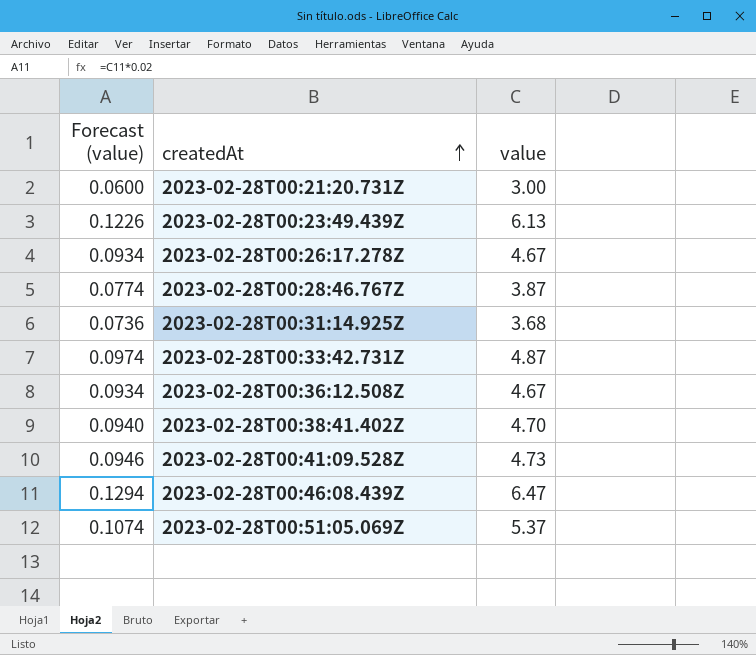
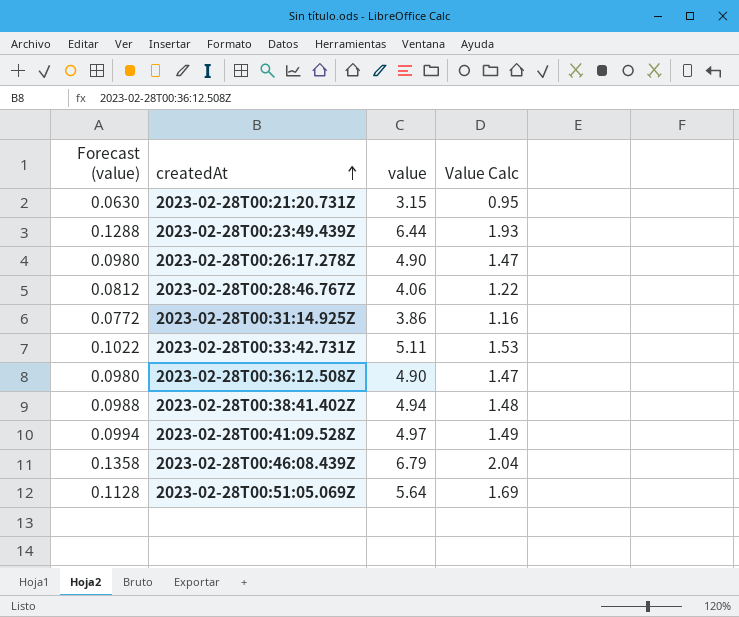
column Value Calc | formula: none -> [value] * 0.3
2023-02-28T00:21:20.731Z | Forecast (value): 0.0600 -> 0.0630
2023-02-28T00:21:20.731Z | value: 3.00 -> 3.15
2023-02-28T00:23:49.439Z | Forecast (value): 0.1226 -> 0.1288
2023-02-28T00:23:49.439Z | value: 6.13 -> 6.44
2023-02-28T00:26:17.278Z | Forecast (value): 0.0934 -> 0.0980
2023-02-28T00:26:17.278Z | value: 4.67 -> 4.90
2023-02-28T00:28:46.767Z | Forecast (value): 0.0774 -> 0.0812
2023-02-28T00:28:46.767Z | value: 3.87 -> 4.06
2023-02-28T00:31:14.925Z | Forecast (value): 0.0736 -> 0.0772
2023-02-28T00:31:14.925Z | value: 3.68 -> 3.86
2023-02-28T00:33:42.731Z | Forecast (value): 0.0974 -> 0.1022
2023-02-28T00:33:42.731Z | value: 4.87 -> 5.11
2023-02-28T00:36:12.508Z | Forecast (value): 0.0934 -> 0.0980
2023-02-28T00:36:12.508Z | value: 4.67 -> 4.90
2023-02-28T00:38:41.402Z | Forecast (value): 0.0940 -> 0.0988
2023-02-28T00:38:41.402Z | value: 4.70 -> 4.94
2023-02-28T00:41:09.528Z | Forecast (value): 0.0946 -> 0.0994
2023-02-28T00:41:09.528Z | value: 4.73 -> 4.97
2023-02-28T00:46:08.439Z | Forecast (value): 0.1294 -> 0.1358
2023-02-28T00:46:08.439Z | value: 6.47 -> 6.79
2023-02-28T00:51:05.069Z | Forecast (value): 0.1074 -> 0.1128
2023-02-28T00:51:05.069Z | value: 5.37 -> 5.64

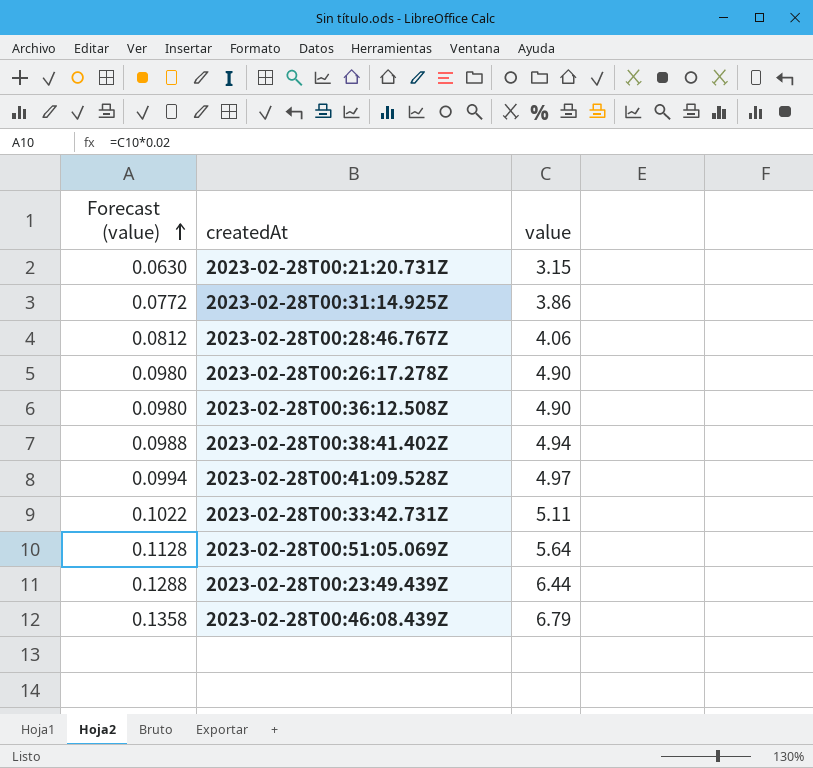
row order: createdAt ascending -> Forecast (value) ascending
column Value Calc | formula: [value] * 0.3 -> none

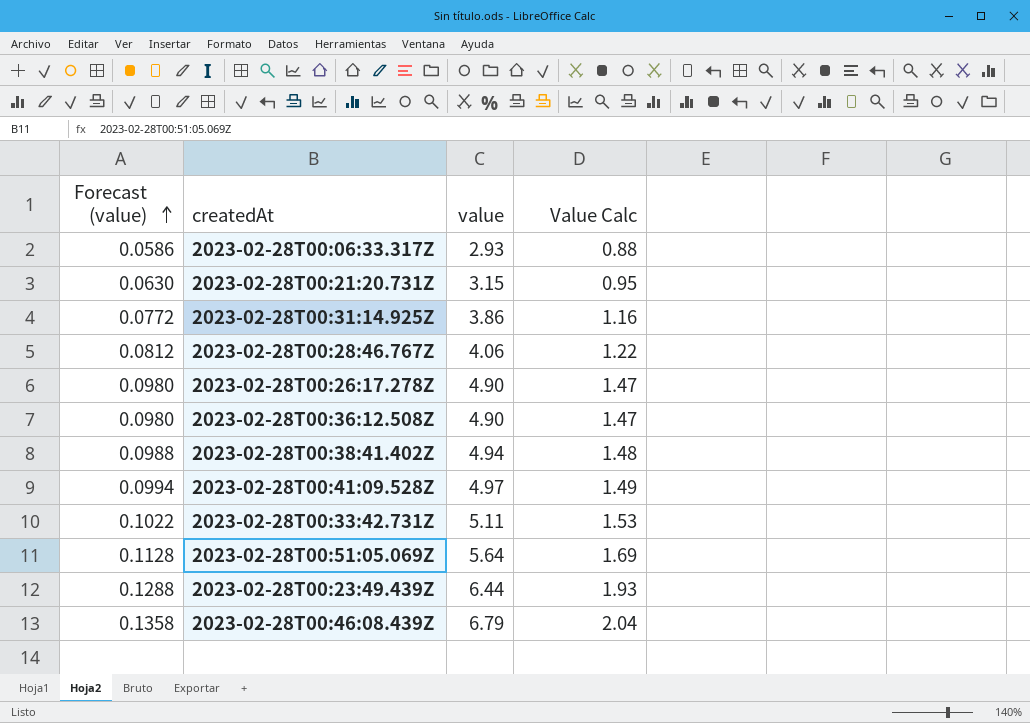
column Value Calc | formula: none -> [value] * 0.3
row 2023-02-28T00:06:33.317Z: none -> 0.0586 | 2.93 | 0.88

